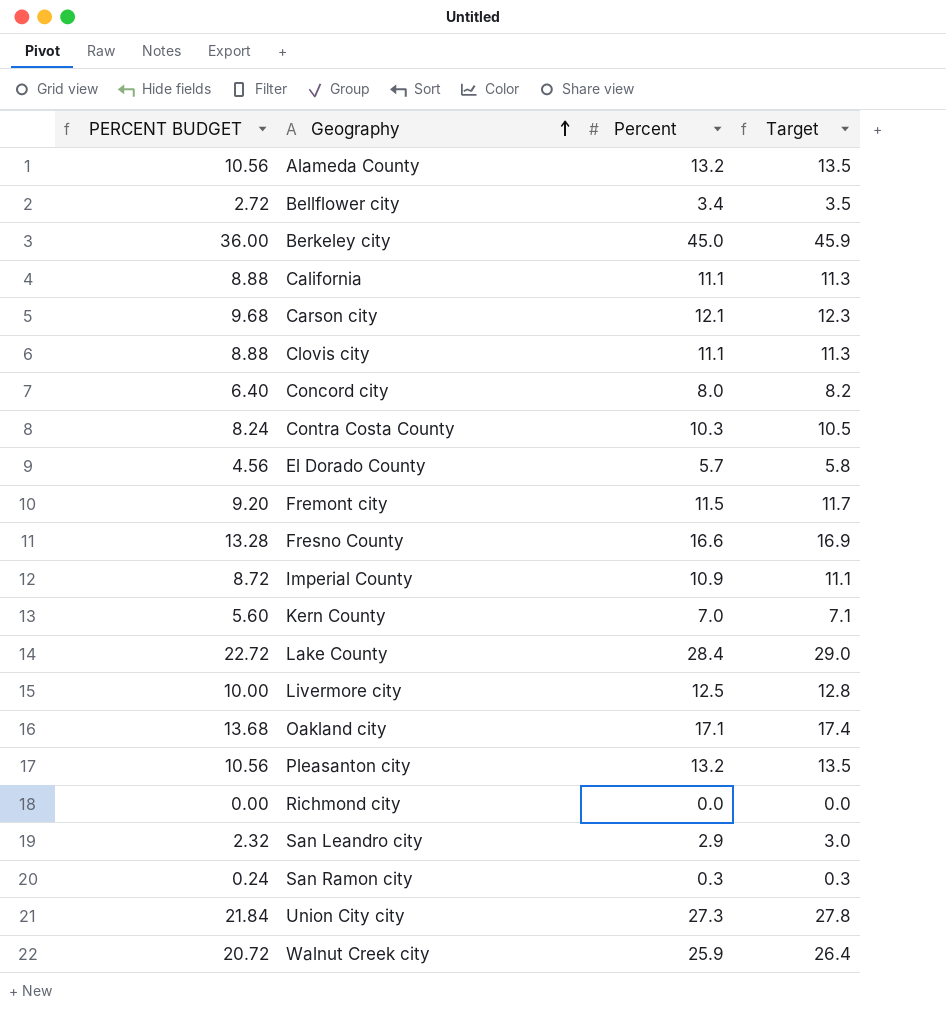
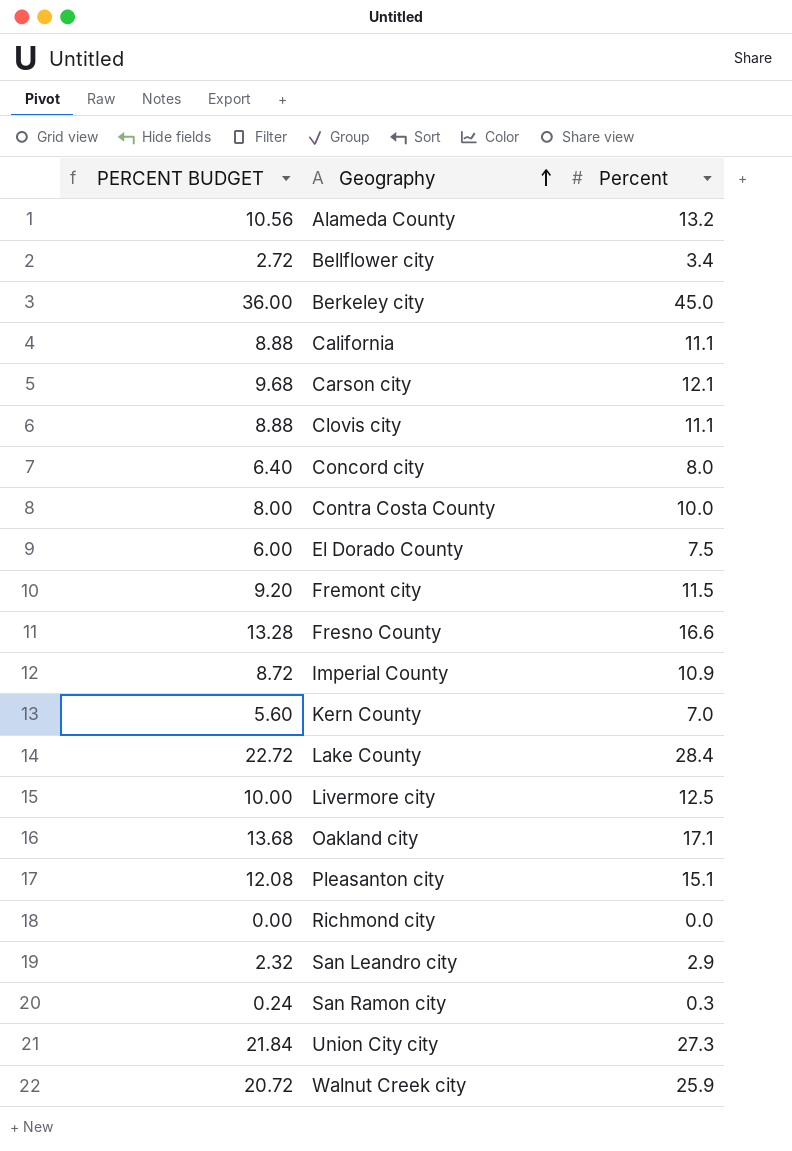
column Target | formula: [Percent] * 1.02 -> none
Contra Costa County | PERCENT BUDGET: 8.24 -> 8.00
Contra Costa County | Percent: 10.3 -> 10.0
El Dorado County | PERCENT BUDGET: 4.56 -> 6.00
El Dorado County | Percent: 5.7 -> 7.5
Pleasanton city | PERCENT BUDGET: 10.56 -> 12.08
Pleasanton city | Percent: 13.2 -> 15.1

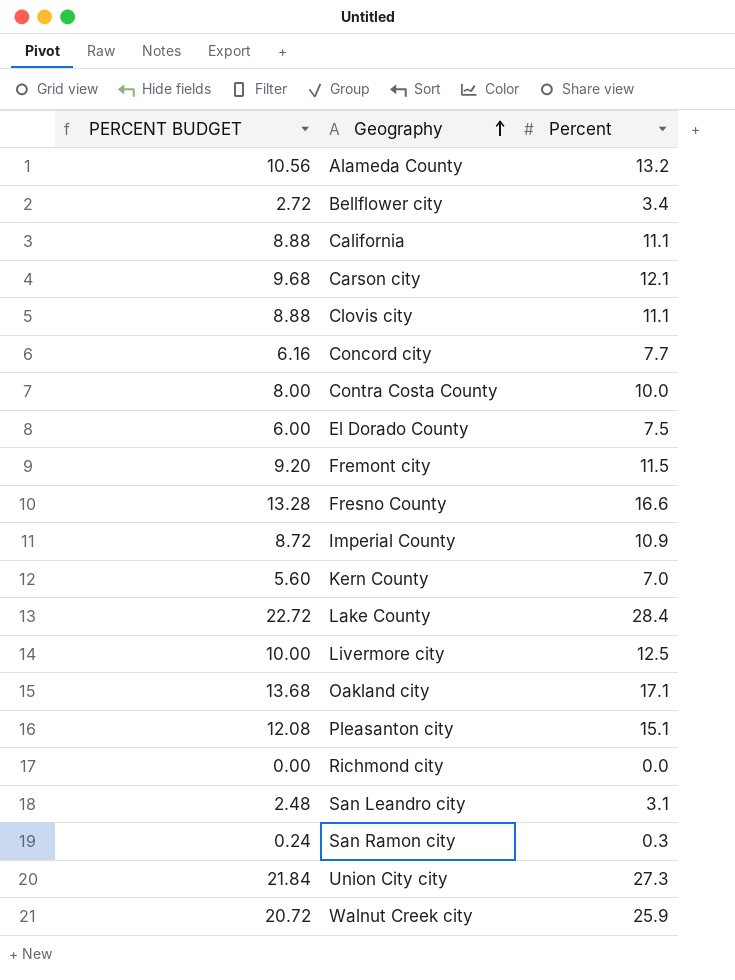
row Berkeley city: 36.00 | 45.0 -> none
Concord city | PERCENT BUDGET: 6.40 -> 6.16
Concord city | Percent: 8.0 -> 7.7
San Leandro city | PERCENT BUDGET: 2.32 -> 2.48
San Leandro city | Percent: 2.9 -> 3.1

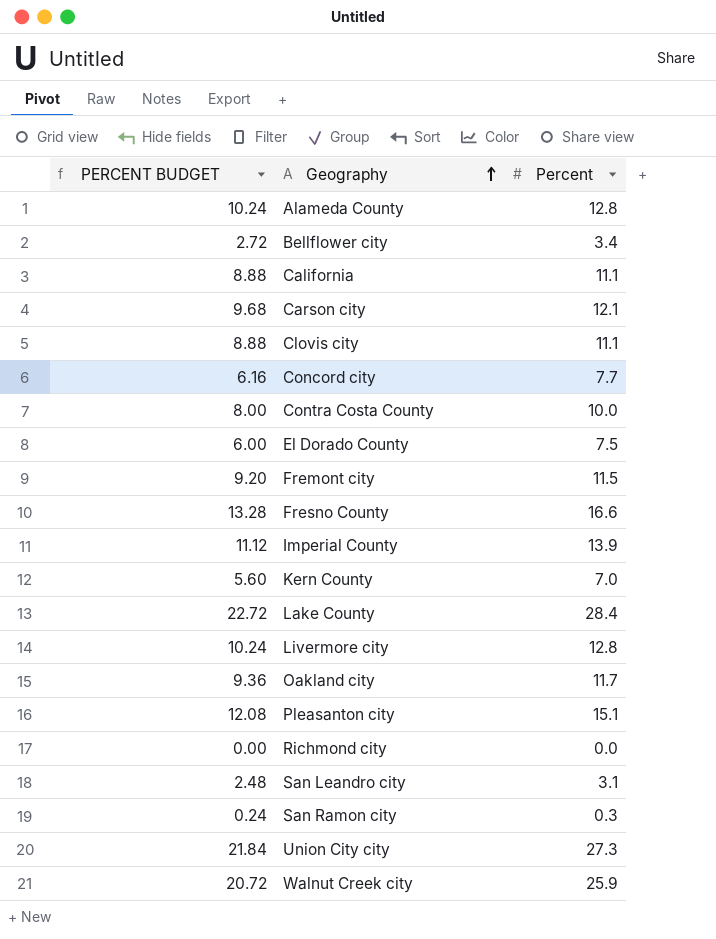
Alameda County | PERCENT BUDGET: 10.56 -> 10.24
Alameda County | Percent: 13.2 -> 12.8
Imperial County | PERCENT BUDGET: 8.72 -> 11.12
Imperial County | Percent: 10.9 -> 13.9
Livermore city | PERCENT BUDGET: 10.00 -> 10.24
Livermore city | Percent: 12.5 -> 12.8
Oakland city | PERCENT BUDGET: 13.68 -> 9.36
Oakland city | Percent: 17.1 -> 11.7

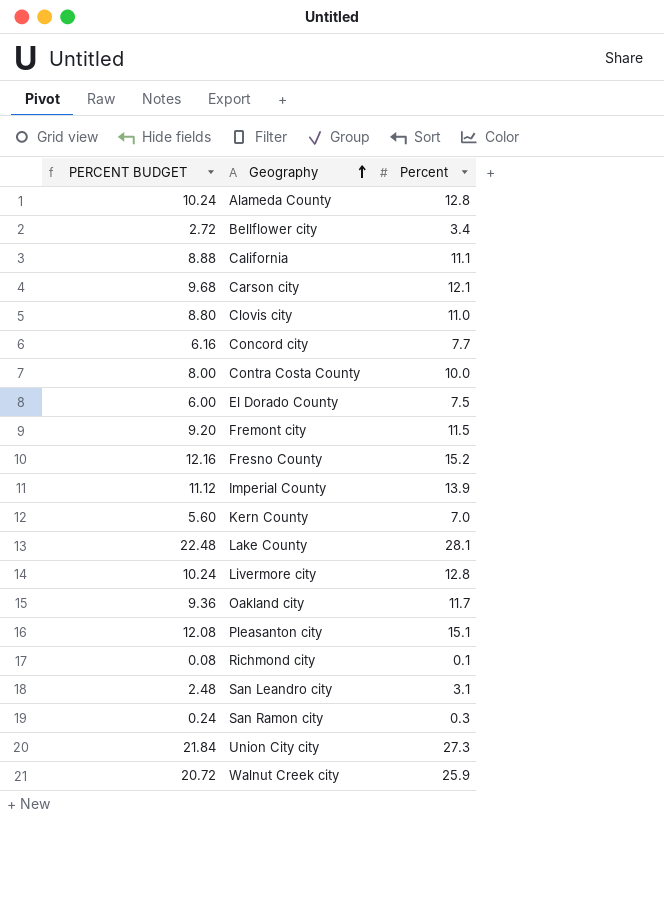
Clovis city | PERCENT BUDGET: 8.88 -> 8.80
Clovis city | Percent: 11.1 -> 11.0
Fresno County | PERCENT BUDGET: 13.28 -> 12.16
Fresno County | Percent: 16.6 -> 15.2
Lake County | PERCENT BUDGET: 22.72 -> 22.48
Lake County | Percent: 28.4 -> 28.1
Richmond city | PERCENT BUDGET: 0.00 -> 0.08
Richmond city | Percent: 0.0 -> 0.1

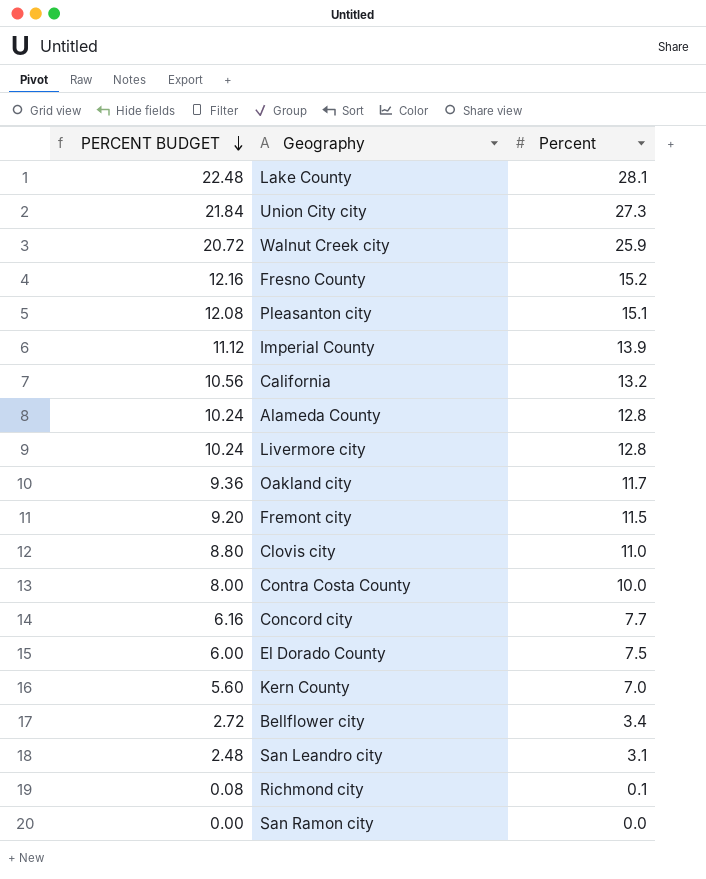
row order: Geography ascending -> PERCENT BUDGET descending
row Carson city: 9.68 | 12.1 -> none
California | PERCENT BUDGET: 8.88 -> 10.56
California | Percent: 11.1 -> 13.2
San Ramon city | PERCENT BUDGET: 0.24 -> 0.00
San Ramon city | Percent: 0.3 -> 0.0

